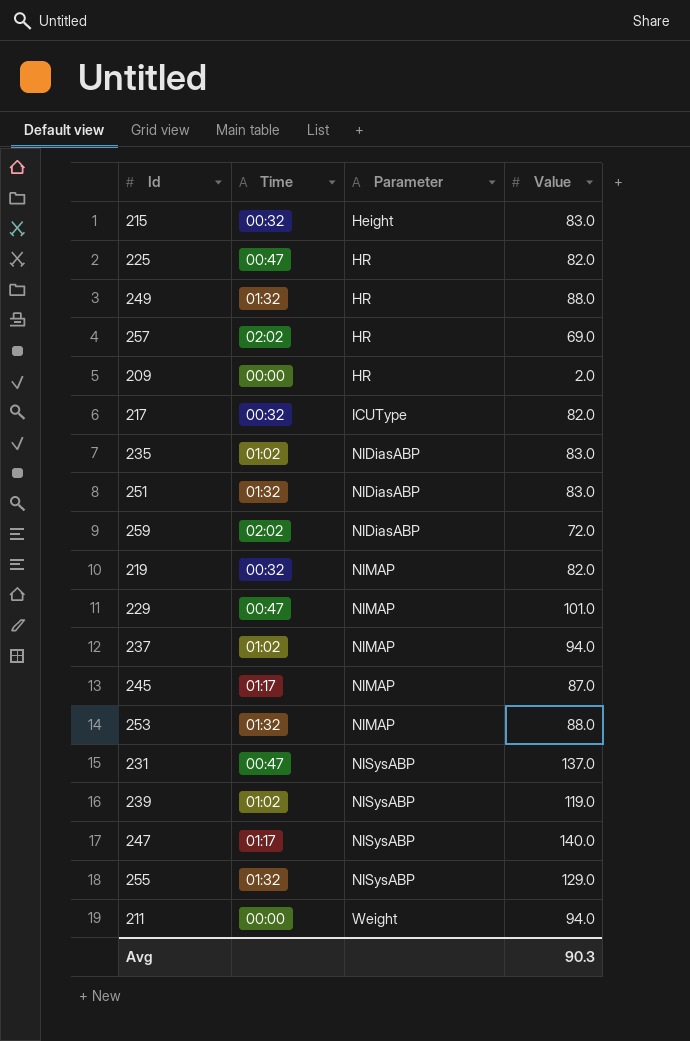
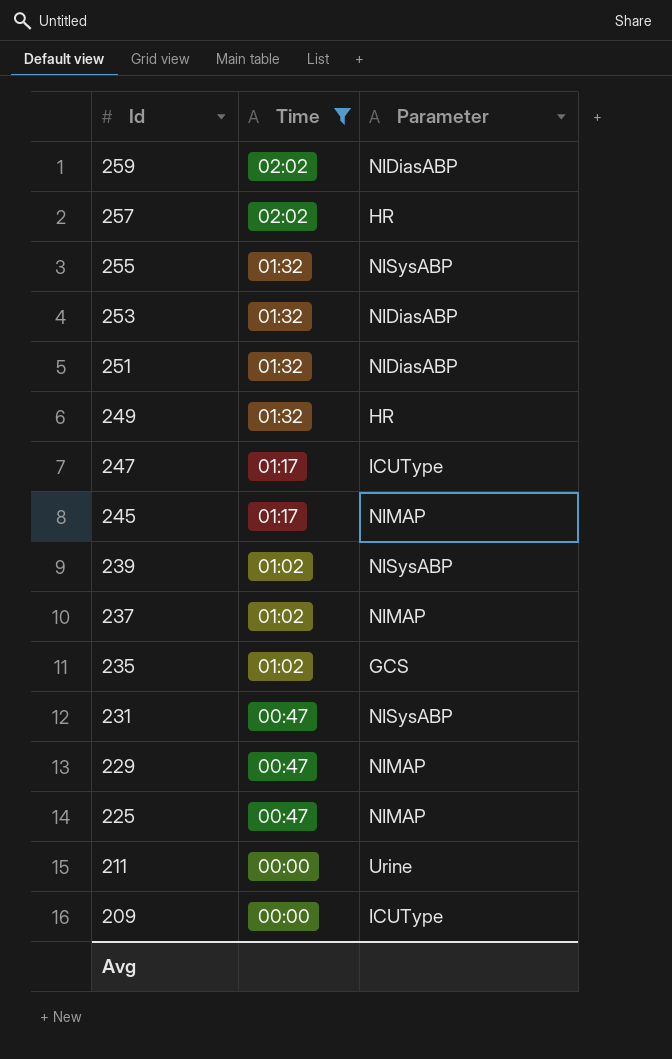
filter: none -> Time != 00:32
row order: Parameter ascending -> Id descending
column Value | position: 4 -> none
253 | Parameter: NIMAP -> NIDiasABP
247 | Parameter: NISysABP -> ICUType
235 | Parameter: NIDiasABP -> GCS
225 | Parameter: HR -> NIMAP
211 | Parameter: Weight -> Urine
209 | Parameter: HR -> ICUType

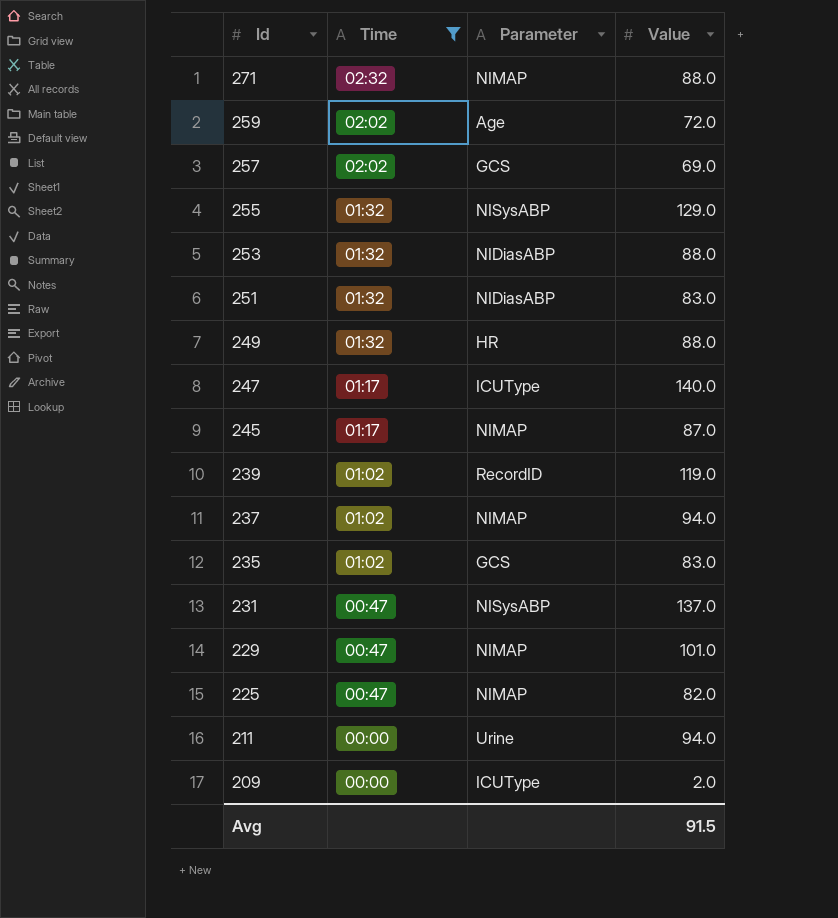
column Value | position: none -> 4
row 271: none -> 02:32 | NIMAP | 88.0
259 | Parameter: NIDiasABP -> Age
257 | Parameter: HR -> GCS
239 | Parameter: NISysABP -> RecordID

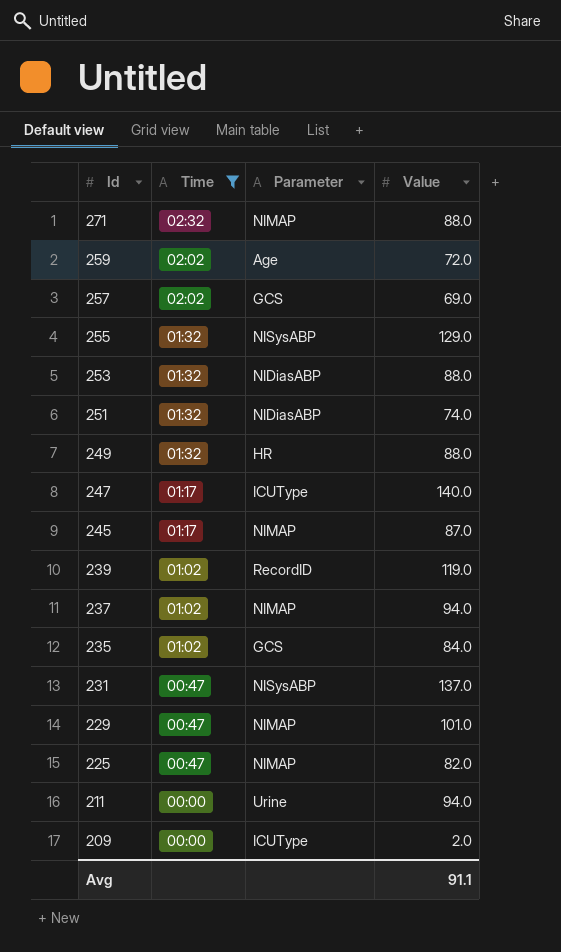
251 | Value: 83.0 -> 74.0
235 | Value: 83.0 -> 84.0
Avg | Value: 91.5 -> 91.1

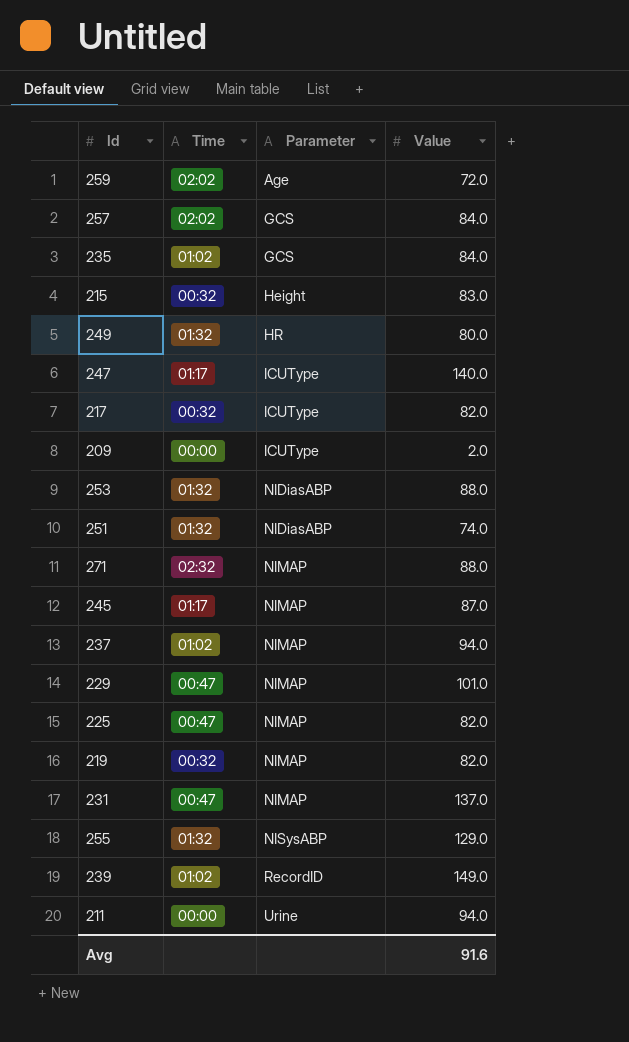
filter: Time != 00:32 -> none
row order: Id descending -> Parameter ascending
257 | Value: 69.0 -> 84.0
249 | Value: 88.0 -> 80.0
231 | Parameter: NISysABP -> NIMAP
239 | Value: 119.0 -> 149.0
Avg | Value: 91.1 -> 91.6

